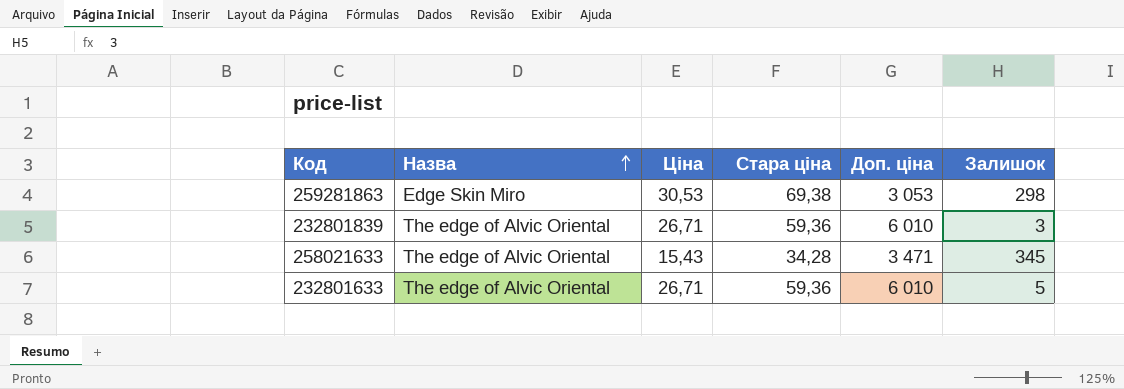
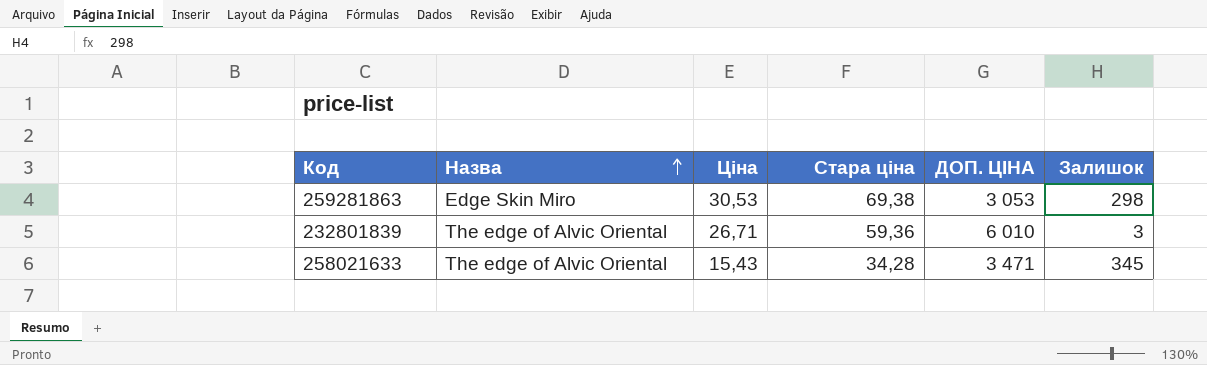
column name: Доп. ціна -> ДОП. ЦІНА
row 232801633: The edge of Alvic Oriental | 26,71 | 59,36 | 6 010 | 5 -> none

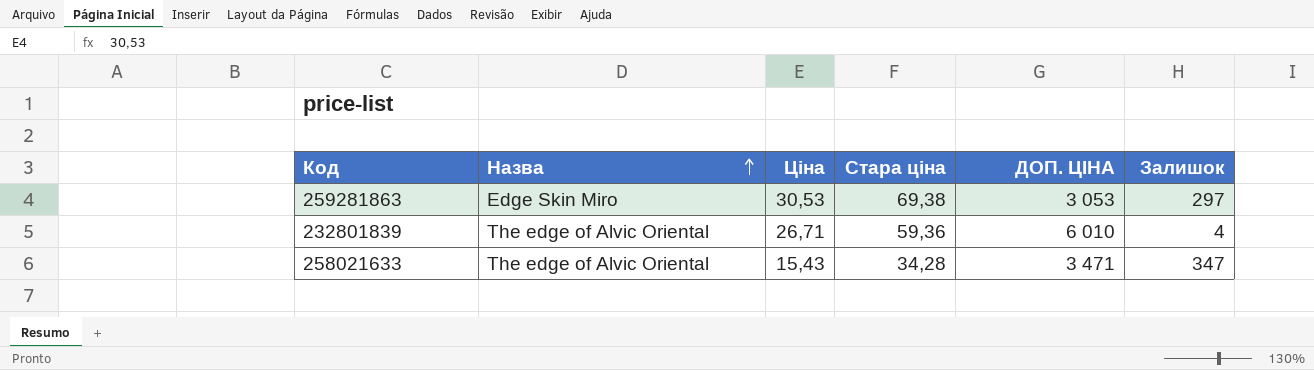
259281863 | Залишок: 298 -> 297
232801839 | Залишок: 3 -> 4
258021633 | Залишок: 345 -> 347

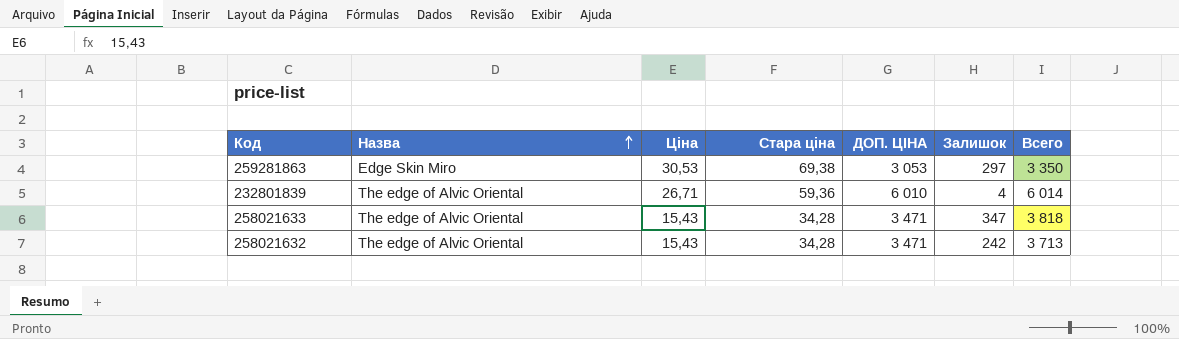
column Всего | formula: none -> [ДОП. ЦІНА] + [Залишок]
row 258021632: none -> The edge of Alvic Oriental | 15,43 | 34,28 | 3 471 | 242 | 3 713

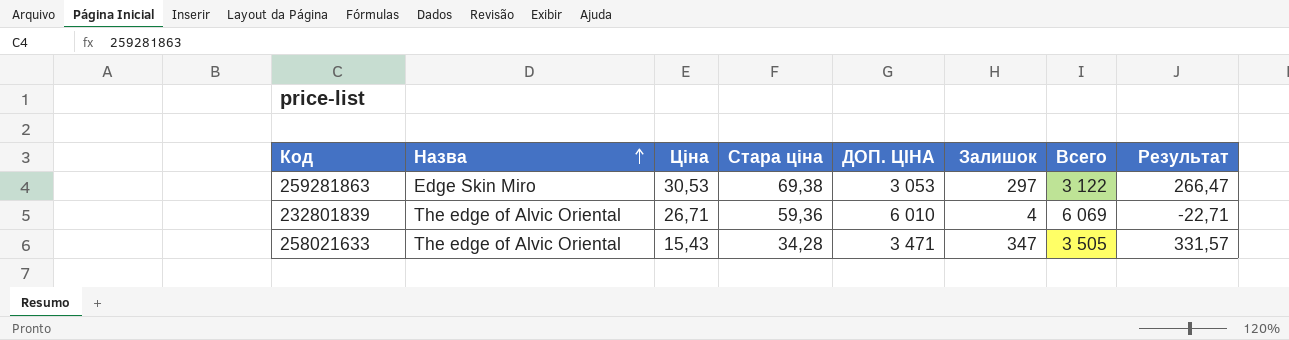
column Всего | formula: [ДОП. ЦІНА] + [Залишок] -> [Стара ціна] + [ДОП. ЦІНА]
column Результат | formula: none -> [Залишок] - [Ціна]
row 258021632: The edge of Alvic Oriental | 15,43 | 34,28 | 3 471 | 242 | 3 713 -> none

